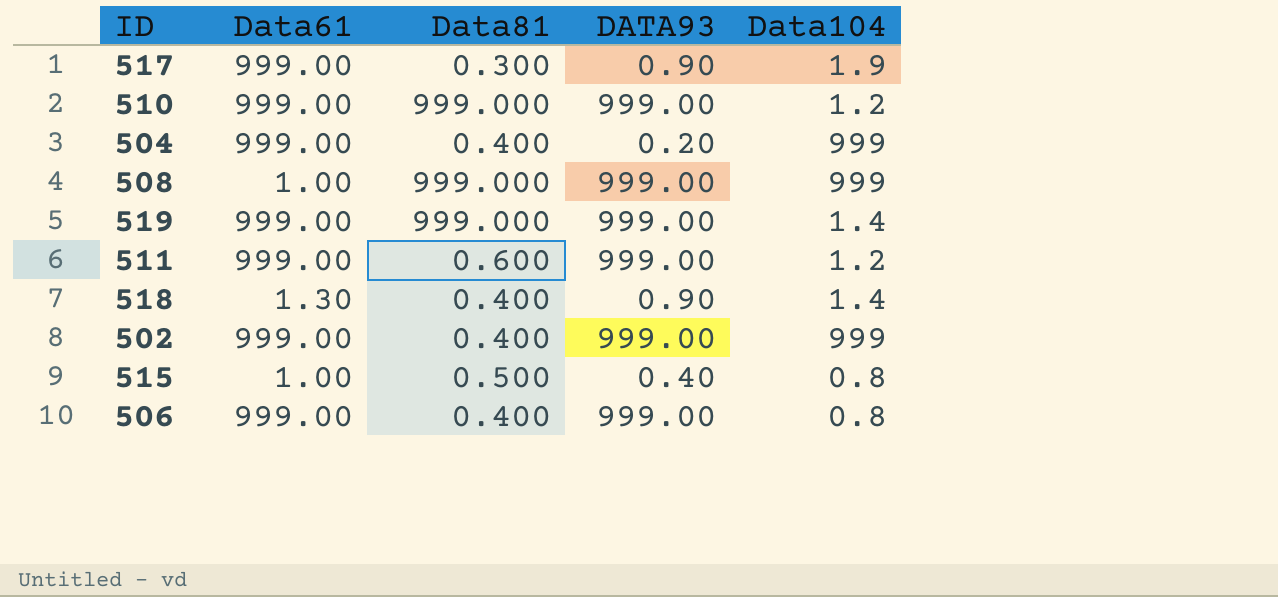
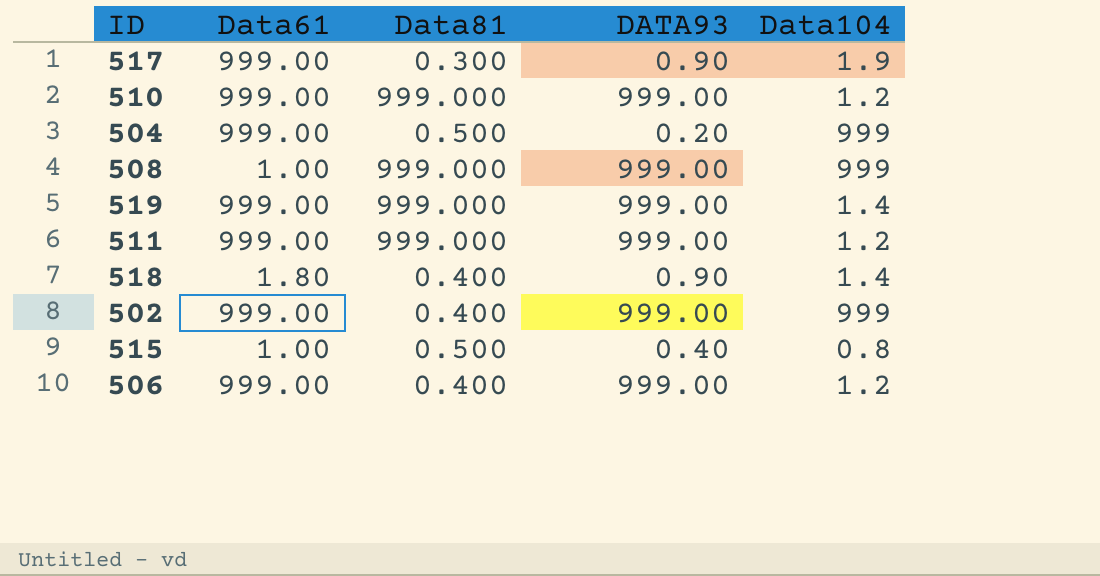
504 | Data81: 0.400 -> 0.500
511 | Data81: 0.600 -> 999.000
518 | Data61: 1.30 -> 1.80
506 | Data104: 0.8 -> 1.2

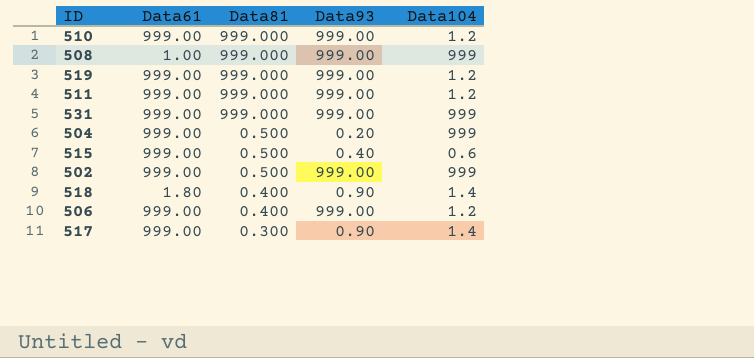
row order: none -> Data81 descending
column name: DATA93 -> Data93
519 | Data104: 1.4 -> 1.2
row 531: none -> 999.00 | 999.000 | 999.00 | 999
515 | Data61: 1.00 -> 999.00
515 | Data104: 0.8 -> 0.6
502 | Data81: 0.400 -> 0.500
517 | Data104: 1.9 -> 1.4

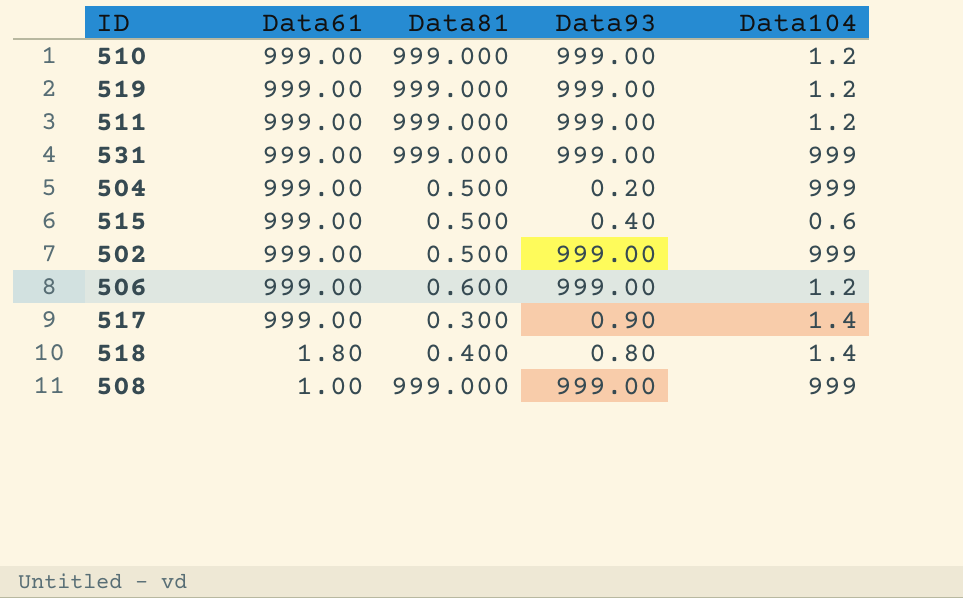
row order: Data81 descending -> Data61 descending
506 | Data81: 0.400 -> 0.600
518 | Data93: 0.90 -> 0.80

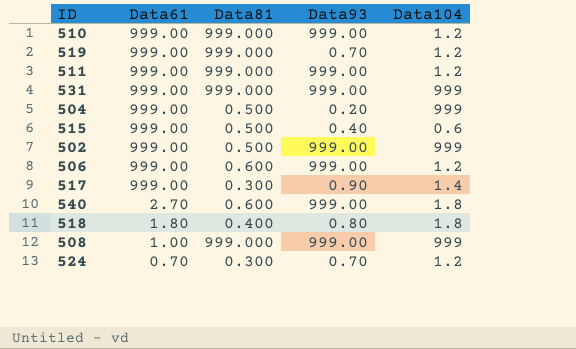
519 | Data93: 999.00 -> 0.70
row 540: none -> 2.70 | 0.600 | 999.00 | 1.8
518 | Data104: 1.4 -> 1.8
row 524: none -> 0.70 | 0.300 | 0.70 | 1.2

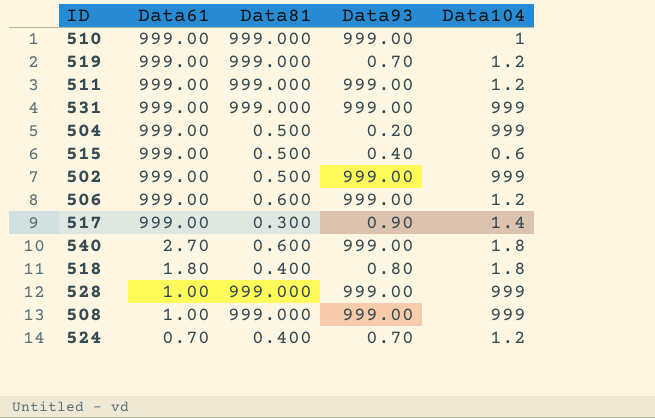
510 | Data104: 1.2 -> 1
row 528: none -> 1.00 | 999.000 | 999.00 | 999
524 | Data81: 0.300 -> 0.400

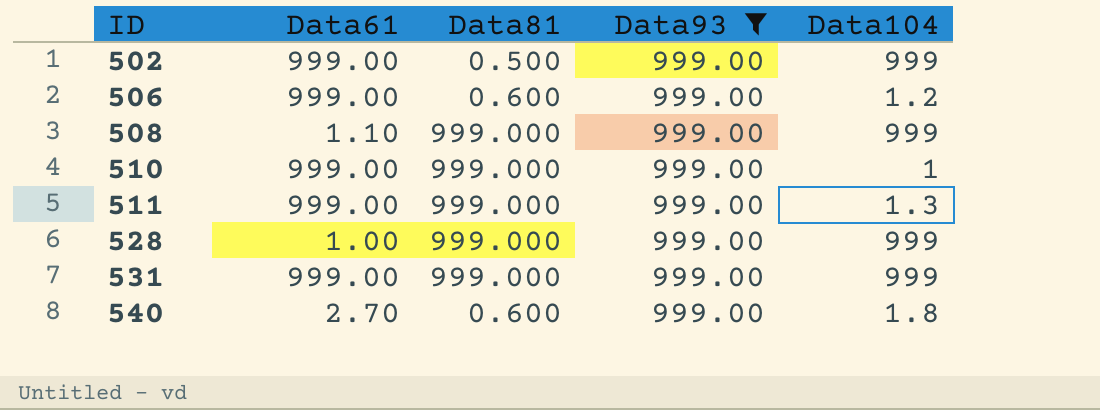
filter: none -> Data93 = 999.00
row order: Data61 descending -> ID ascending
508 | Data61: 1.00 -> 1.10
511 | Data104: 1.2 -> 1.3

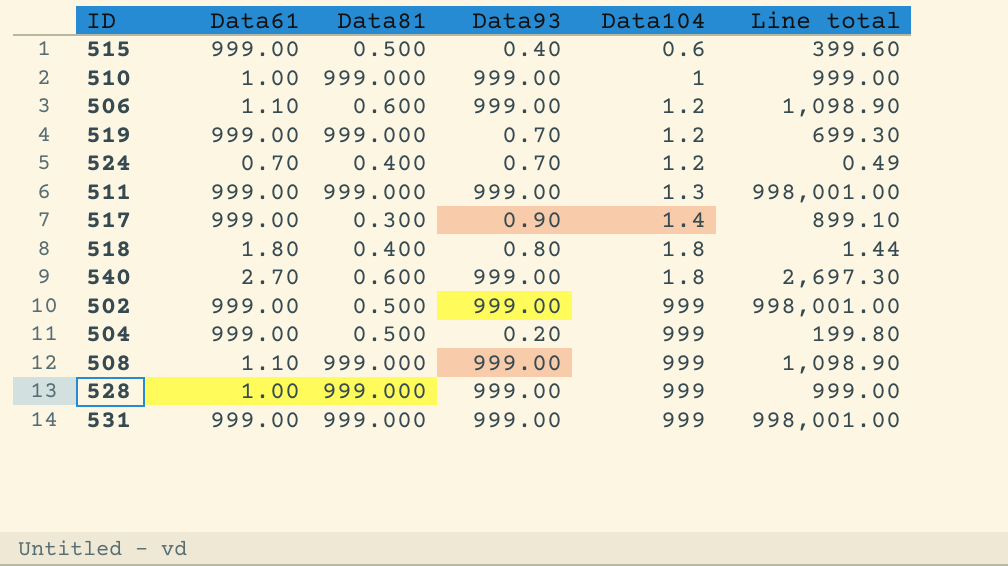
filter: Data93 = 999.00 -> none
row order: ID ascending -> Data104 ascending
column Line total | formula: none -> [Data61] * [Data93]
510 | Data61: 999.00 -> 1.00
506 | Data61: 999.00 -> 1.10

